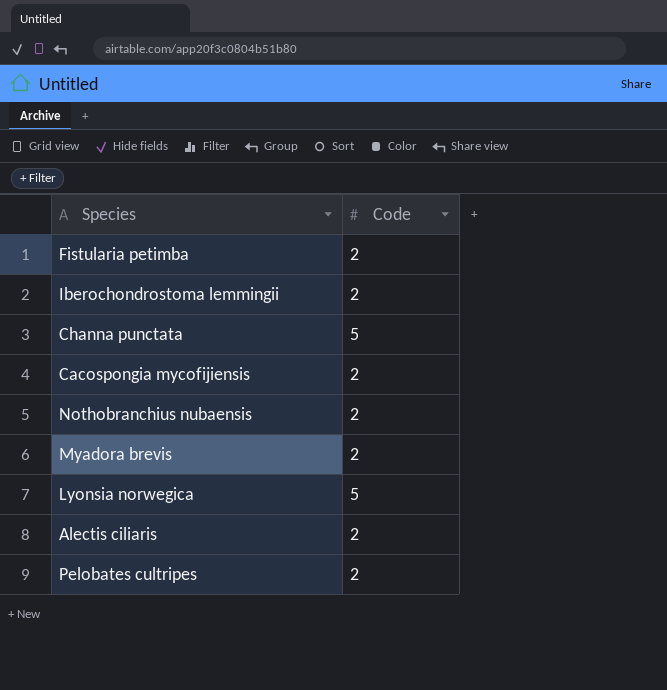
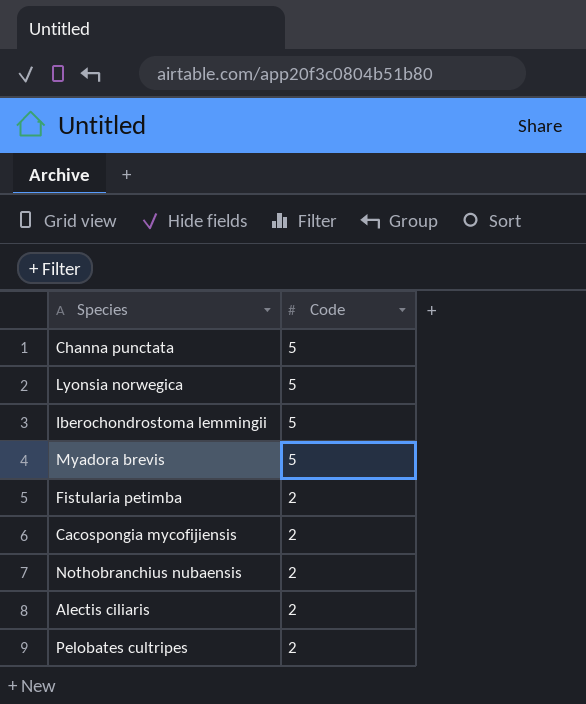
row order: none -> Code descending
Iberochondrostoma lemmingii | Code: 2 -> 5
Myadora brevis | Code: 2 -> 5

